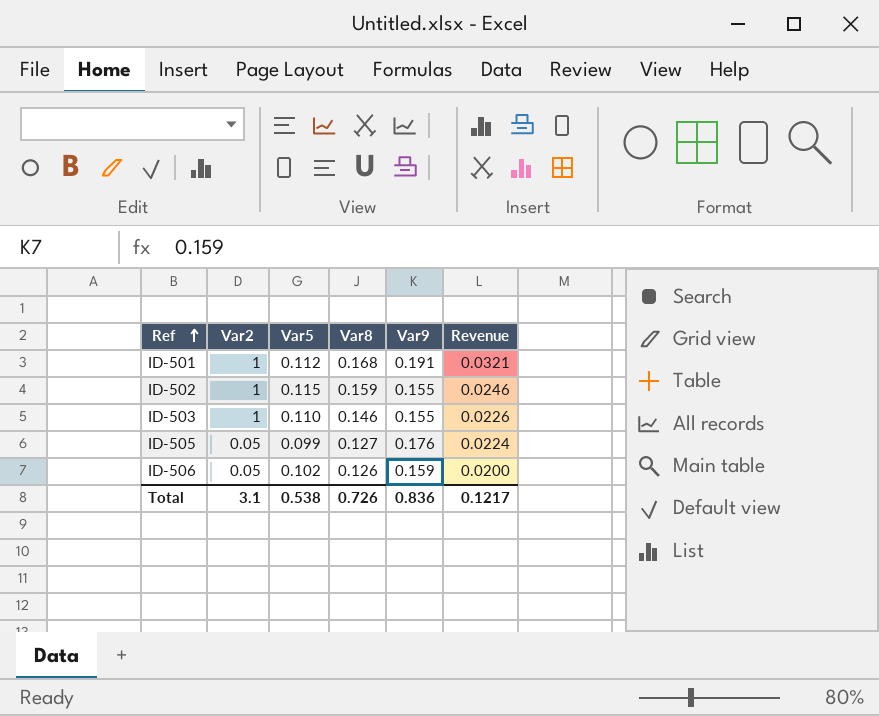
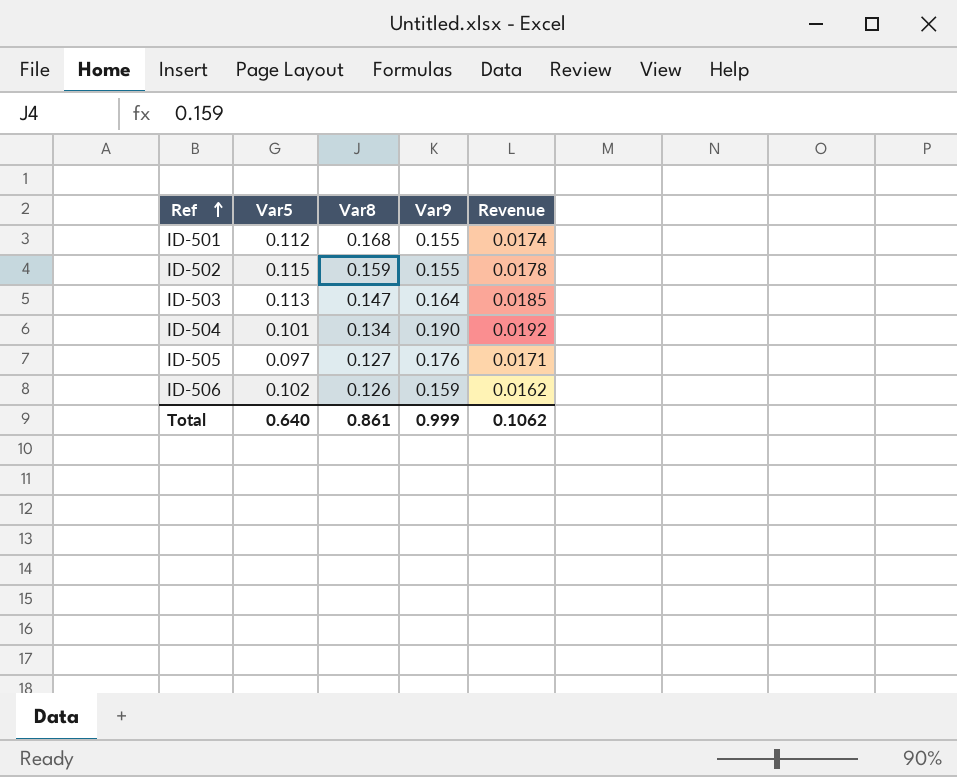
column Var2 | position: 2 -> none
column Revenue | formula: [Var8] * [Var9] -> [Var5] * [Var9]
ID-501 | Var9: 0.191 -> 0.155
ID-503 | Var5: 0.110 -> 0.113
ID-503 | Var8: 0.146 -> 0.147
ID-503 | Var9: 0.155 -> 0.164
row ID-504: none -> 0.101 | 0.134 | 0.190 | 0.0192
ID-505 | Var5: 0.099 -> 0.097
Total | Var5: 0.538 -> 0.640
Total | Var8: 0.726 -> 0.861
Total | Var9: 0.836 -> 0.999
Total | Revenue: 0.1217 -> 0.1062

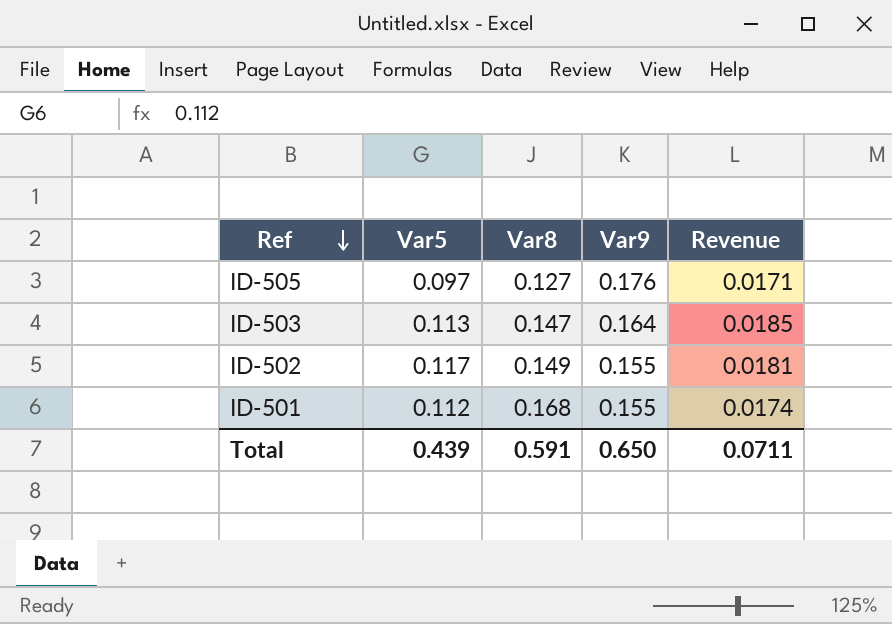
row order: Ref ascending -> Ref descending
row ID-504: 0.101 | 0.134 | 0.190 | 0.0192 -> none
row ID-506: 0.102 | 0.126 | 0.159 | 0.0162 -> none
ID-502 | Var5: 0.115 -> 0.117
ID-502 | Var8: 0.159 -> 0.149
ID-502 | Revenue: 0.0178 -> 0.0181
Total | Var5: 0.640 -> 0.439
Total | Var8: 0.861 -> 0.591
Total | Var9: 0.999 -> 0.650
Total | Revenue: 0.1062 -> 0.0711

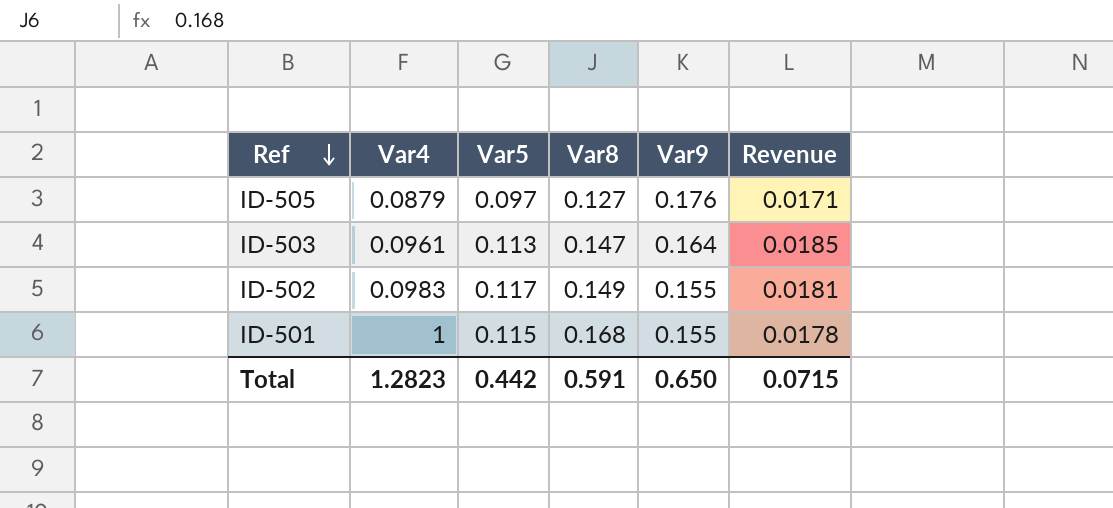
column Var4 | position: none -> 2
ID-501 | Var5: 0.112 -> 0.115
ID-501 | Revenue: 0.0174 -> 0.0178
Total | Var5: 0.439 -> 0.442
Total | Revenue: 0.0711 -> 0.0715

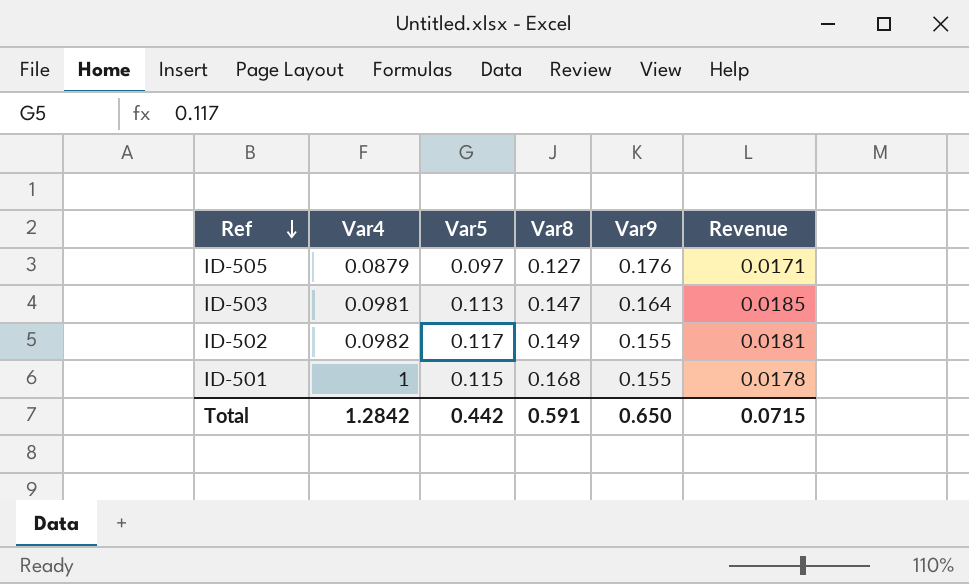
ID-503 | Var4: 0.0961 -> 0.0981
ID-502 | Var4: 0.0983 -> 0.0982
Total | Var4: 1.2823 -> 1.2842

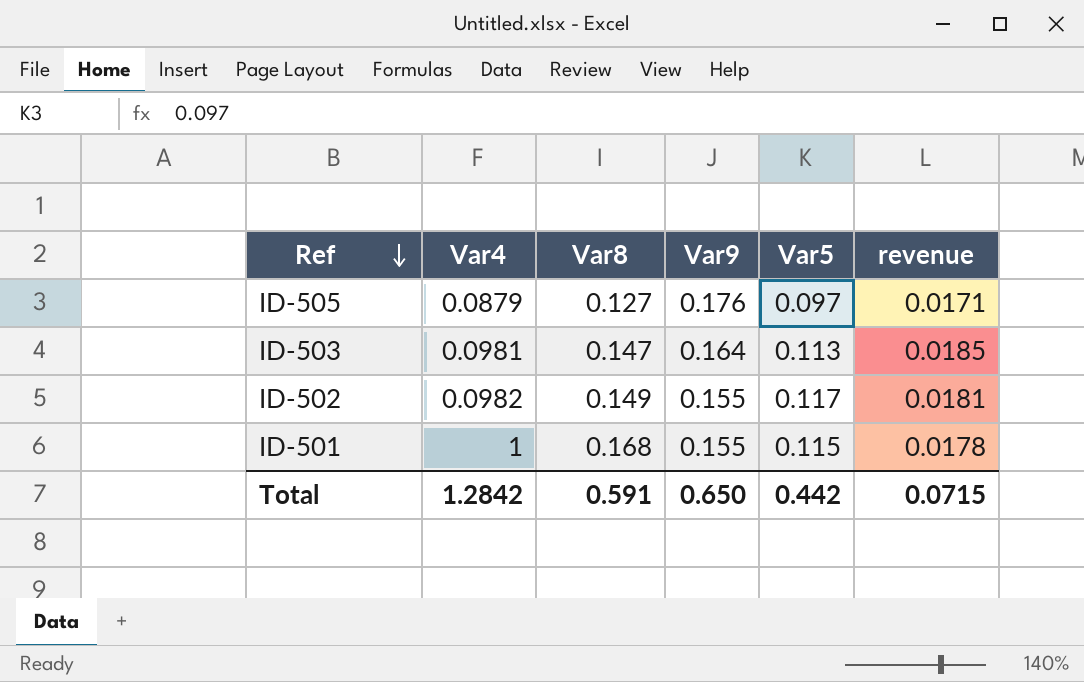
column Var5 | position: 3 -> 5
column name: Revenue -> revenue

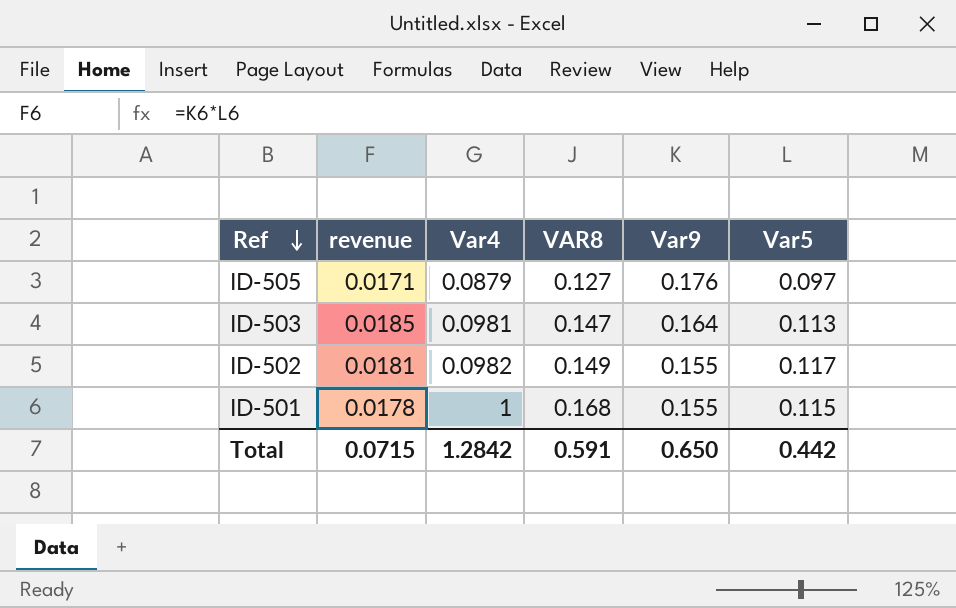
column revenue | position: 6 -> 2
column name: Var8 -> VAR8

